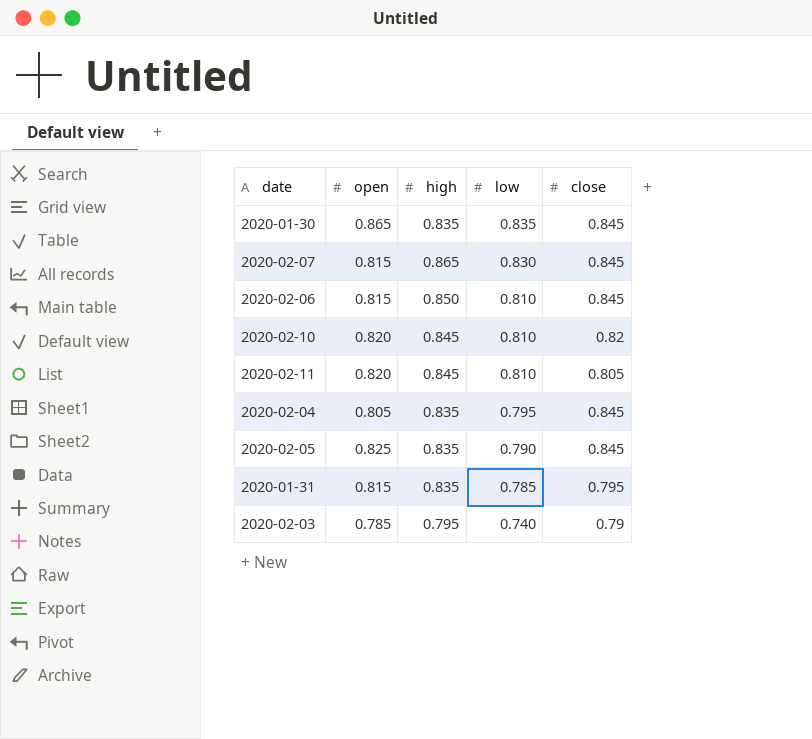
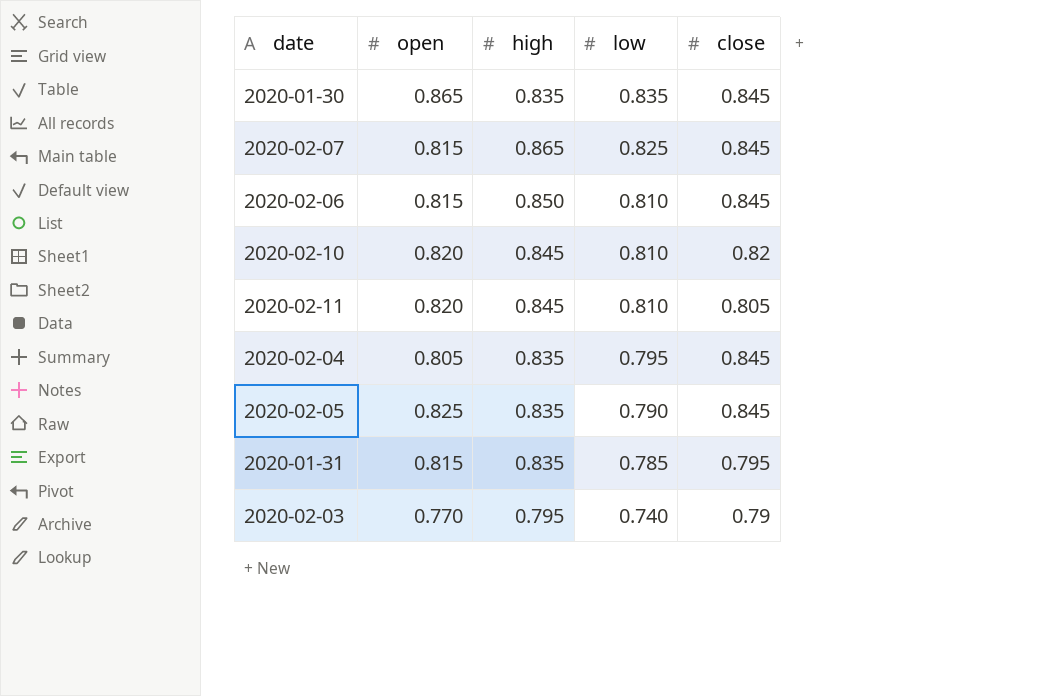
2020-02-07 | low: 0.830 -> 0.825
2020-02-03 | open: 0.785 -> 0.770

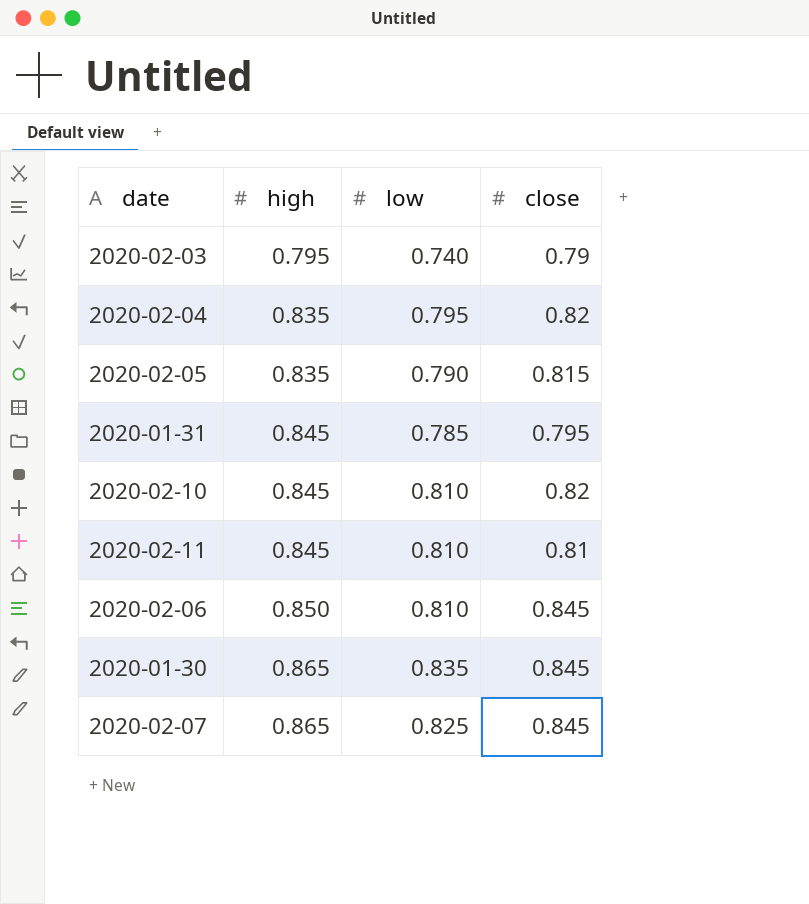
row order: low descending -> high ascending
column open | position: 2 -> none
2020-02-04 | close: 0.845 -> 0.82
2020-02-05 | close: 0.845 -> 0.815
2020-01-31 | high: 0.835 -> 0.845
2020-02-11 | close: 0.805 -> 0.81
2020-01-30 | high: 0.835 -> 0.865

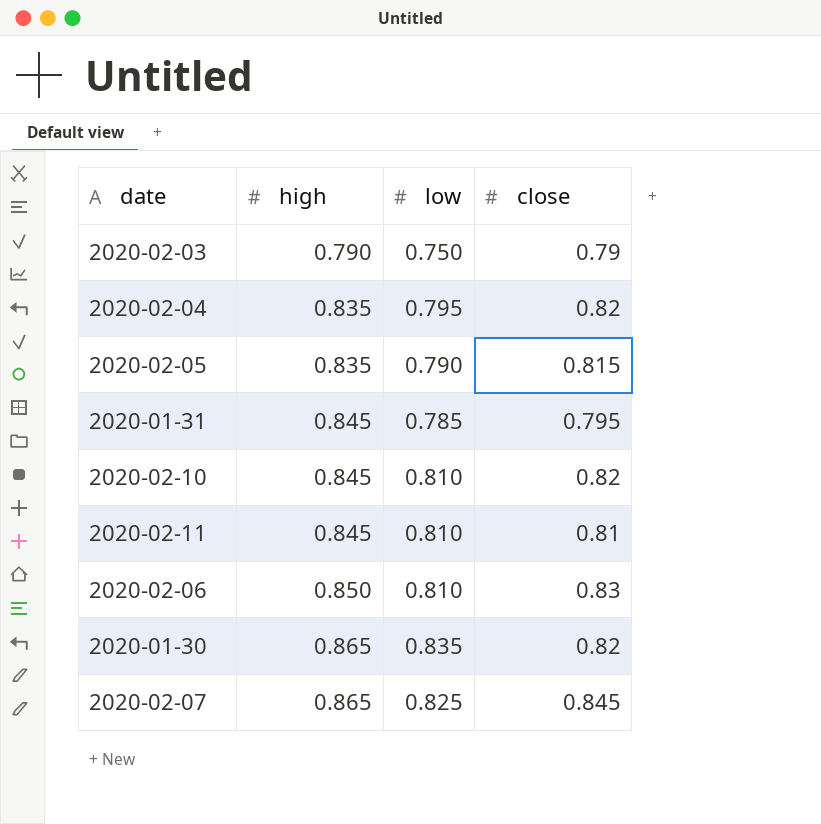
2020-02-03 | high: 0.795 -> 0.790
2020-02-03 | low: 0.740 -> 0.750
2020-02-06 | close: 0.845 -> 0.83
2020-01-30 | close: 0.845 -> 0.82

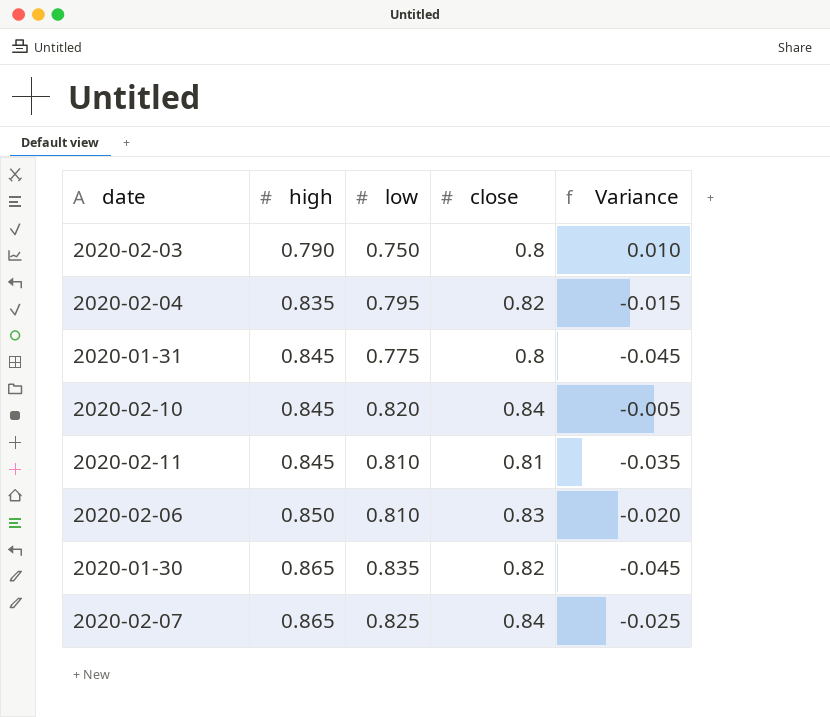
column Variance | formula: none -> [close] - [high]
row 2020-02-05: 0.835 | 0.790 | 0.815 -> none
2020-02-03 | close: 0.79 -> 0.8
2020-01-31 | low: 0.785 -> 0.775
2020-01-31 | close: 0.795 -> 0.8
2020-02-10 | low: 0.810 -> 0.820
2020-02-10 | close: 0.82 -> 0.84
2020-02-07 | close: 0.845 -> 0.84

